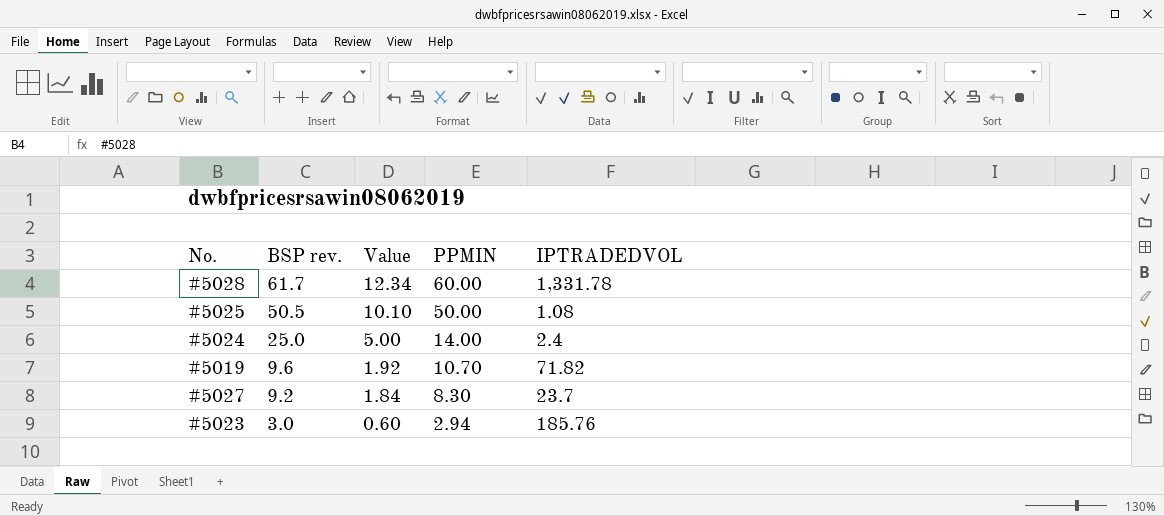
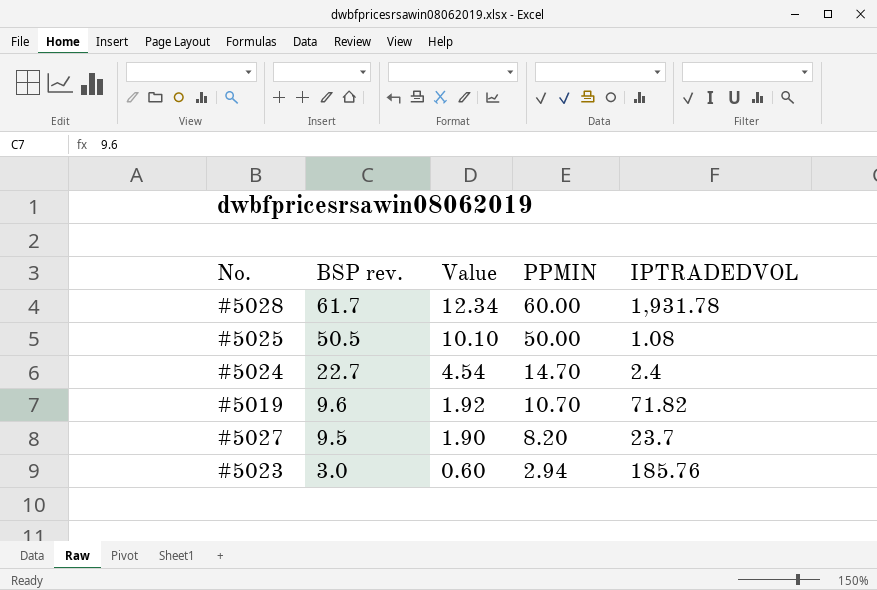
#5028 | IPTRADEDVOL: 1,331.78 -> 1,931.78
#5024 | BSP rev.: 25.0 -> 22.7
#5024 | Value: 5.00 -> 4.54
#5024 | PPMIN: 14.00 -> 14.70
#5027 | BSP rev.: 9.2 -> 9.5
#5027 | Value: 1.84 -> 1.90
#5027 | PPMIN: 8.30 -> 8.20

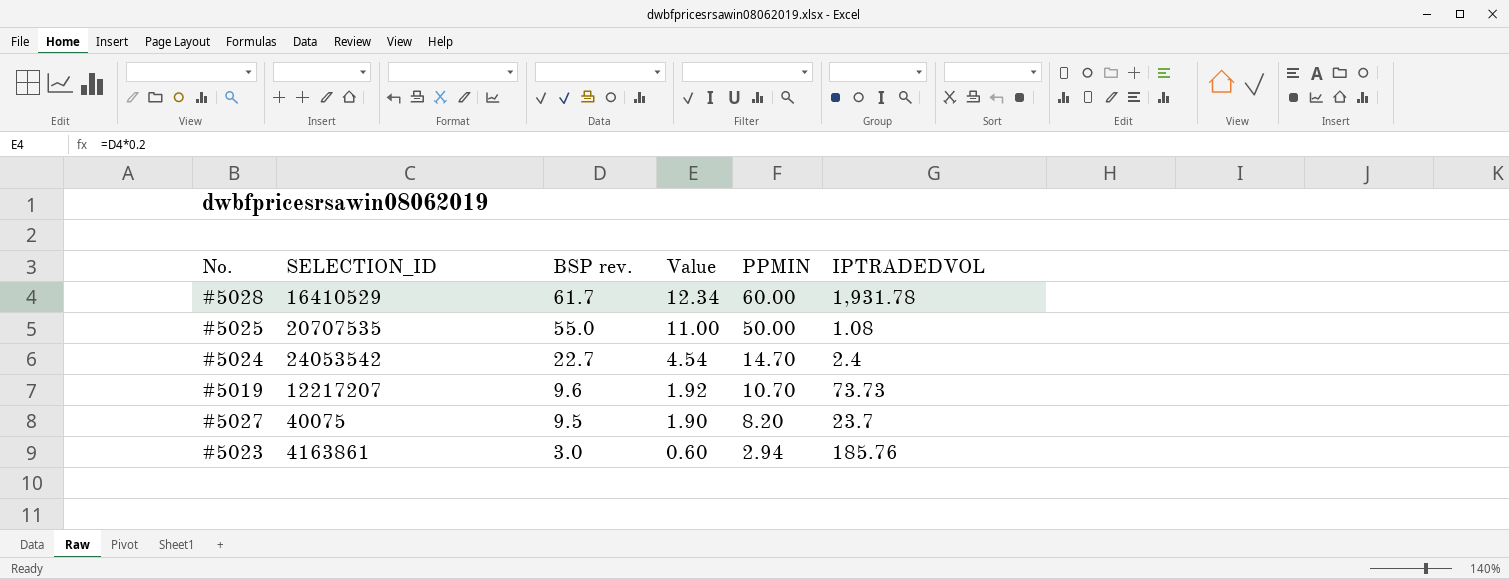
column SELECTION_ID | position: none -> 2
#5025 | BSP rev.: 50.5 -> 55.0
#5025 | Value: 10.10 -> 11.00
#5019 | IPTRADEDVOL: 71.82 -> 73.73

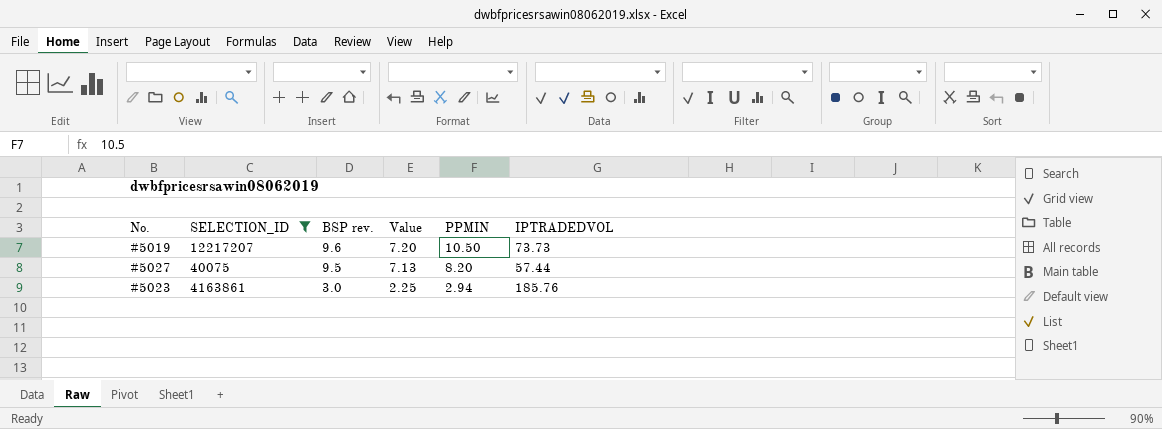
filter: none -> SELECTION_ID <= 12217207
column Value | formula: [BSP rev.] * 0.2 -> [BSP rev.] * 0.75
#5019 | PPMIN: 10.70 -> 10.50
#5027 | IPTRADEDVOL: 23.7 -> 57.44

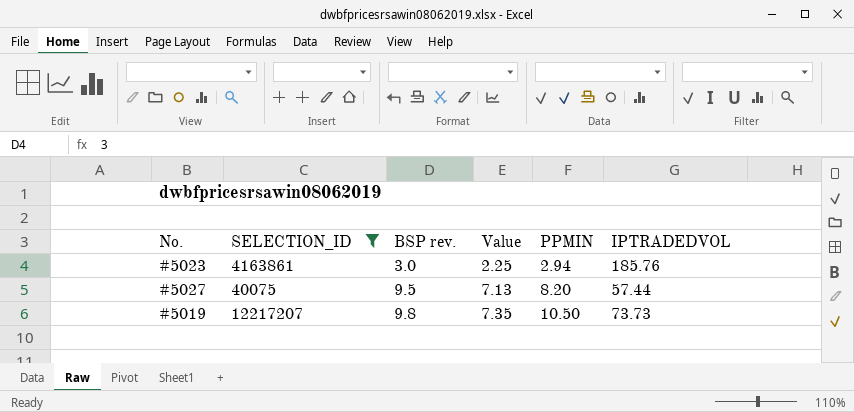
row order: BSP rev. descending -> BSP rev. ascending
#5019 | BSP rev.: 9.6 -> 9.8
#5019 | Value: 7.20 -> 7.35

